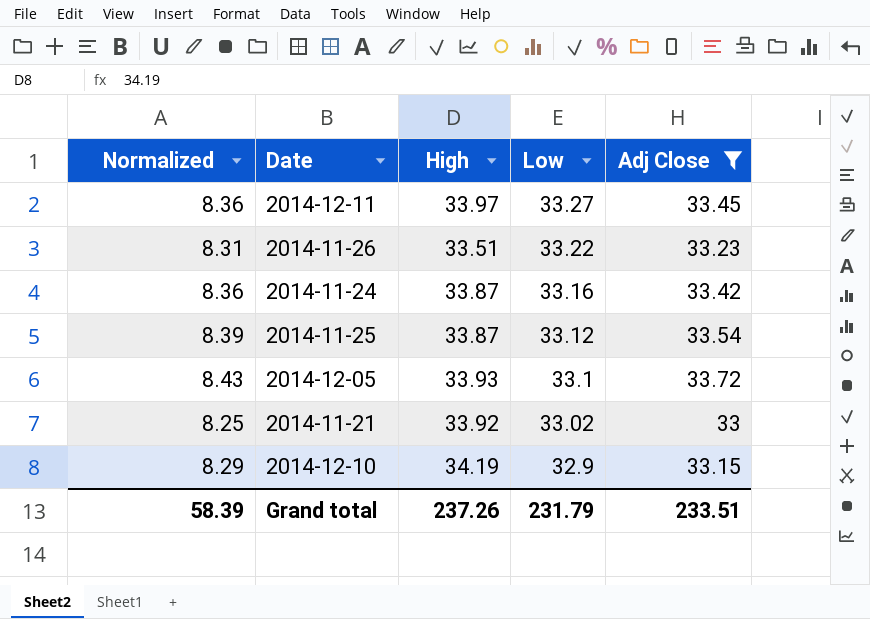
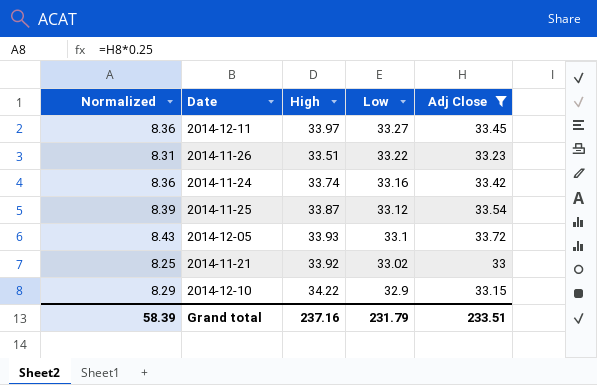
2014-11-24 | High: 33.87 -> 33.74
2014-12-10 | High: 34.19 -> 34.22
Grand total | High: 237.26 -> 237.16

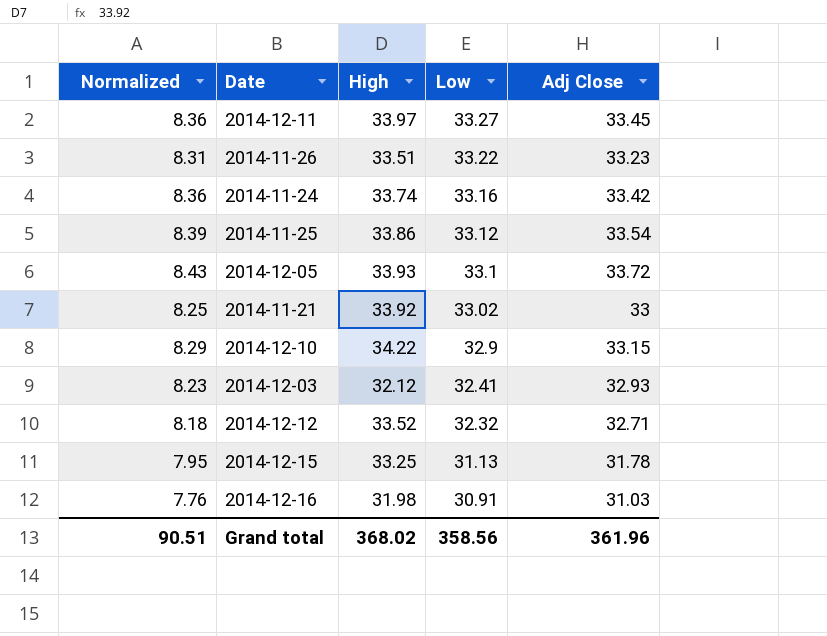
filter: Adj Close >= 33 -> none
2014-11-25 | High: 33.87 -> 33.86
Grand total | Normalized: 58.39 -> 90.51
Grand total | High: 237.16 -> 368.02
Grand total | Low: 231.79 -> 358.56
Grand total | Adj Close: 233.51 -> 361.96

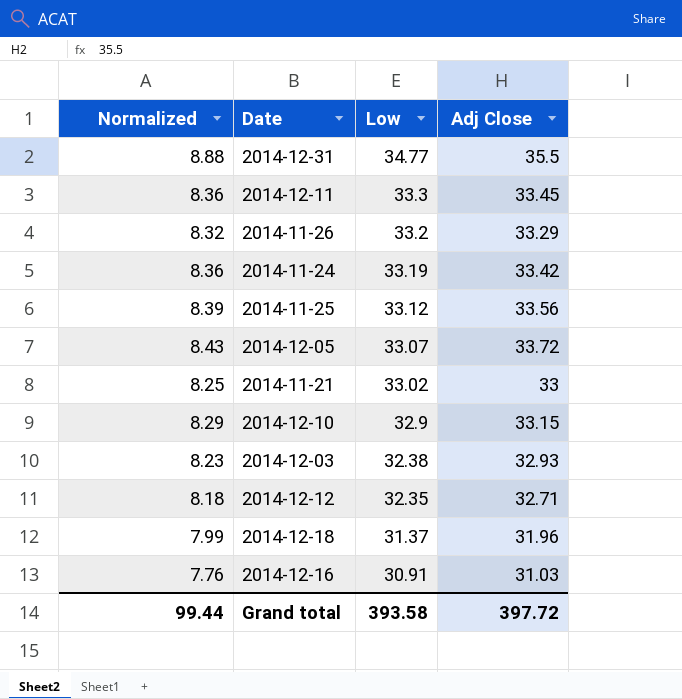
column High | position: 3 -> none
row 2014-12-15: 7.95 | 33.25 | 31.13 | 31.78 -> none
row 2014-12-31: none -> 8.88 | 34.77 | 35.5
2014-12-11 | Low: 33.27 -> 33.3
2014-11-26 | Normalized: 8.31 -> 8.32
2014-11-26 | Low: 33.22 -> 33.2
2014-11-26 | Adj Close: 33.23 -> 33.29
2014-11-24 | Low: 33.16 -> 33.19
2014-11-25 | Adj Close: 33.54 -> 33.56
2014-12-05 | Low: 33.1 -> 33.07
2014-12-03 | Low: 32.41 -> 32.38
2014-12-12 | Low: 32.32 -> 32.35
row 2014-12-18: none -> 7.99 | 31.37 | 31.96
Grand total | Normalized: 90.51 -> 99.44
Grand total | Low: 358.56 -> 393.58
Grand total | Adj Close: 361.96 -> 397.72

